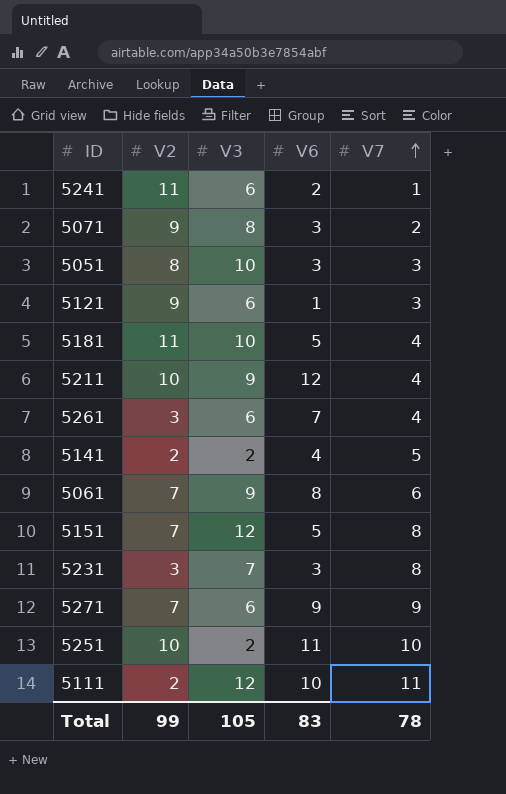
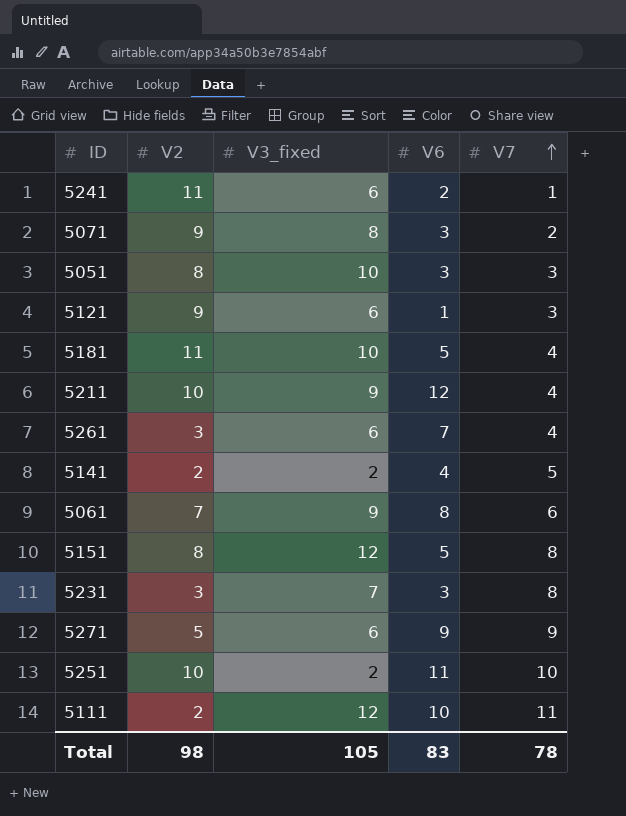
column name: V3 -> V3_fixed
5151 | V2: 7 -> 8
5271 | V2: 7 -> 5
Total | V2: 99 -> 98

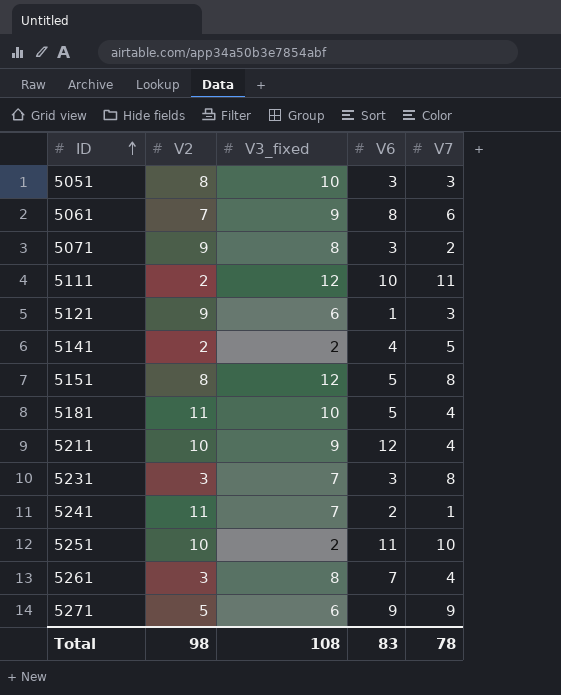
row order: V7 ascending -> ID ascending
5241 | V3_fixed: 6 -> 7
5261 | V3_fixed: 6 -> 8
Total | V3_fixed: 105 -> 108

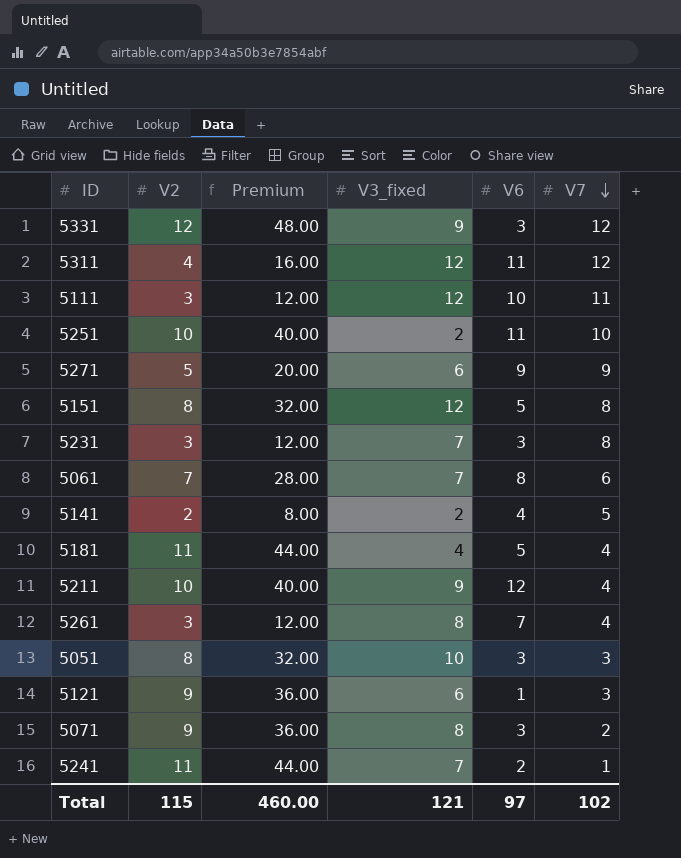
row order: ID ascending -> V7 descending
column Premium | formula: none -> [V2] * 4
row 5331: none -> 12 | 48.00 | 9 | 3 | 12
row 5311: none -> 4 | 16.00 | 12 | 11 | 12
5111 | V2: 2 -> 3
5061 | V3_fixed: 9 -> 7
5181 | V3_fixed: 10 -> 4
Total | V2: 98 -> 115
Total | V3_fixed: 108 -> 121
Total | V6: 83 -> 97
Total | V7: 78 -> 102

